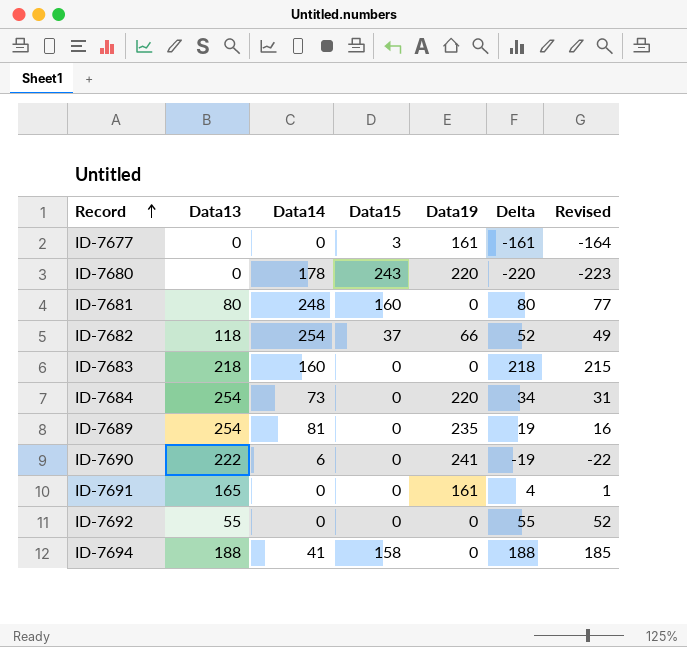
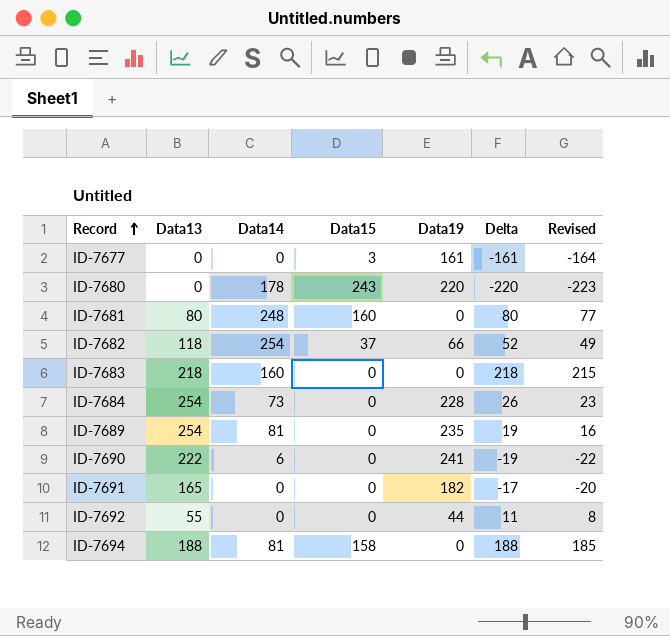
ID-7684 | Data19: 220 -> 228
ID-7684 | Delta: 34 -> 26
ID-7684 | Revised: 31 -> 23
ID-7691 | Data19: 161 -> 182
ID-7691 | Delta: 4 -> -17
ID-7691 | Revised: 1 -> -20
ID-7692 | Data19: 0 -> 44
ID-7692 | Delta: 55 -> 11
ID-7692 | Revised: 52 -> 8
ID-7694 | Data14: 41 -> 81

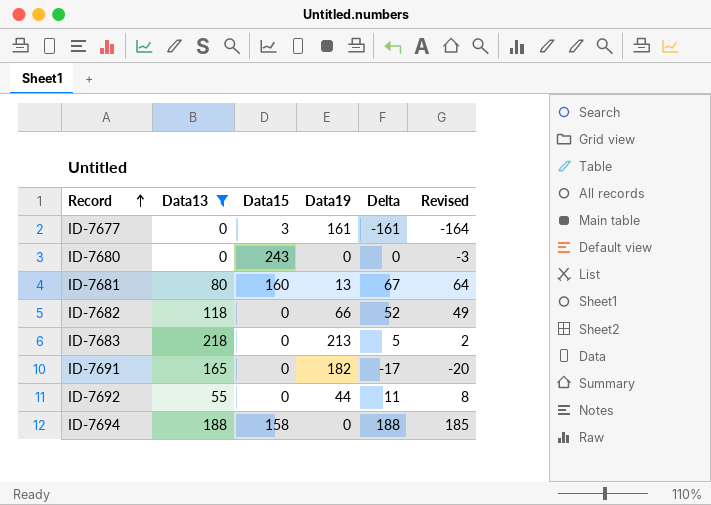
filter: none -> Data13 <= 218
column Data14 | position: 3 -> none
ID-7680 | Data19: 220 -> 0
ID-7680 | Delta: -220 -> 0
ID-7680 | Revised: -223 -> -3
ID-7681 | Data19: 0 -> 13
ID-7681 | Delta: 80 -> 67
ID-7681 | Revised: 77 -> 64
ID-7682 | Data15: 37 -> 0
ID-7683 | Data19: 0 -> 213
ID-7683 | Delta: 218 -> 5
ID-7683 | Revised: 215 -> 2

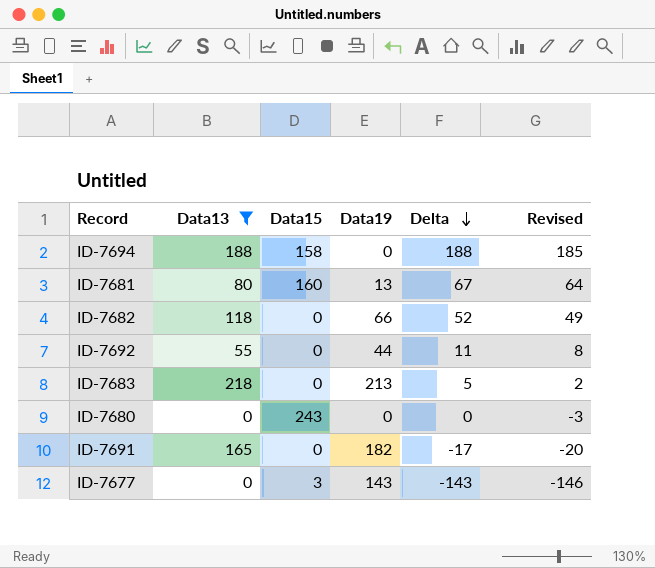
row order: Record ascending -> Delta descending
ID-7677 | Data19: 161 -> 143
ID-7677 | Delta: -161 -> -143
ID-7677 | Revised: -164 -> -146

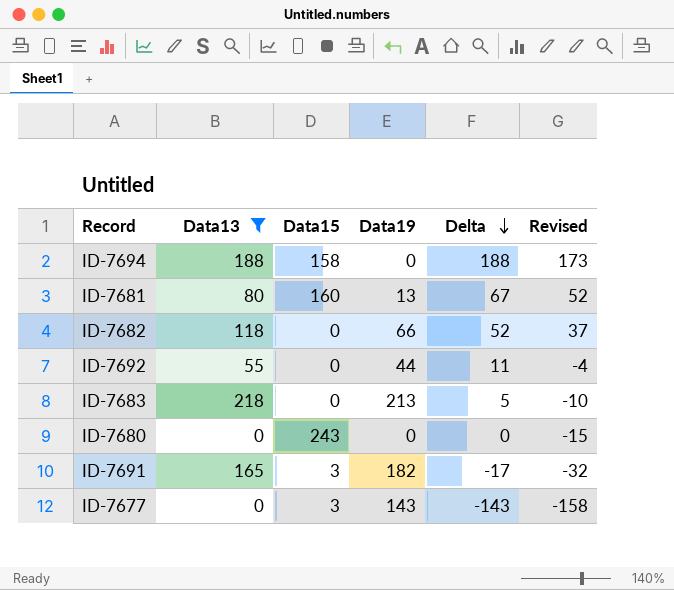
column Revised | formula: [Delta] - 3 -> [Delta] - 15
ID-7691 | Data15: 0 -> 3

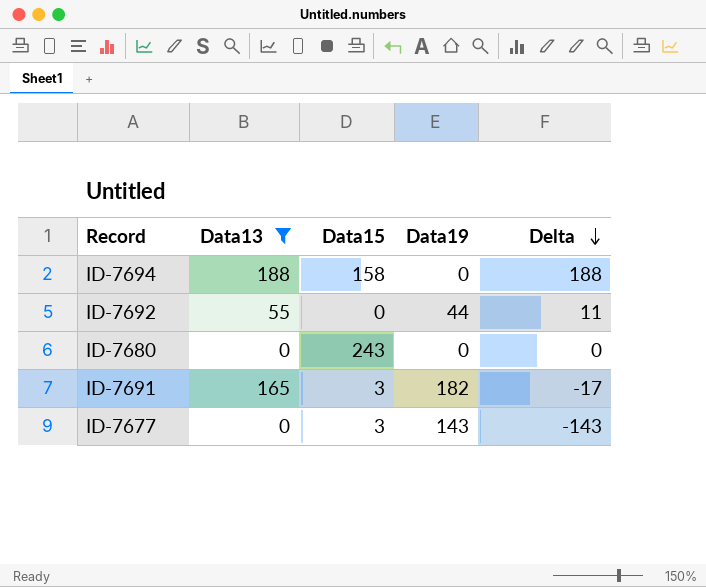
column Revised | formula: [Delta] - 15 -> none
row ID-7681: 80 | 160 | 13 | 67 | 52 -> none
row ID-7682: 118 | 0 | 66 | 52 | 37 -> none
row ID-7683: 218 | 0 | 213 | 5 | -10 -> none

